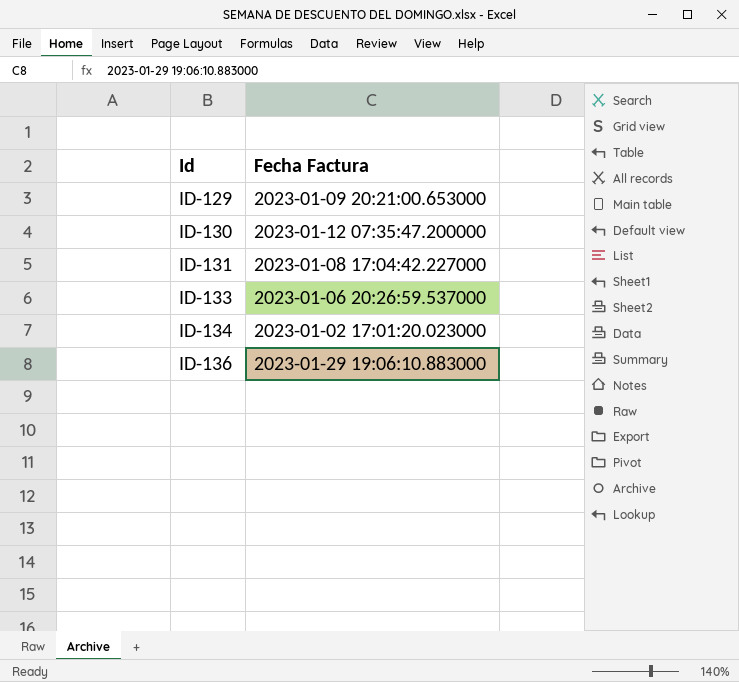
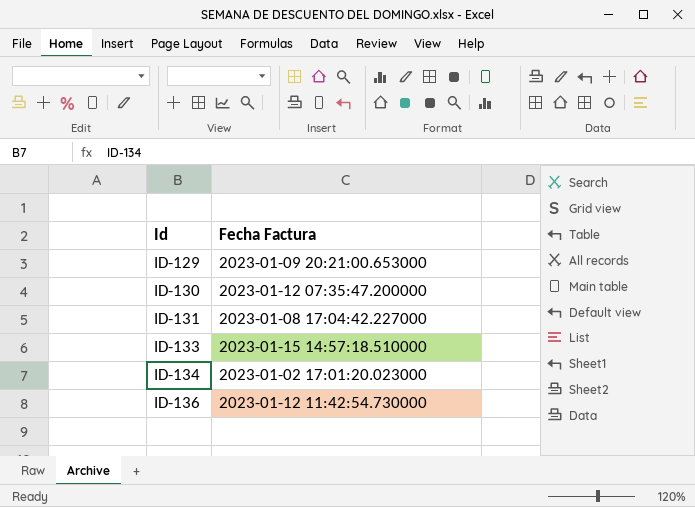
ID-133 | Fecha Factura: 2023-01-06 20:26:59.537000 -> 2023-01-15 14:57:18.510000
ID-136 | Fecha Factura: 2023-01-29 19:06:10.883000 -> 2023-01-12 11:42:54.730000

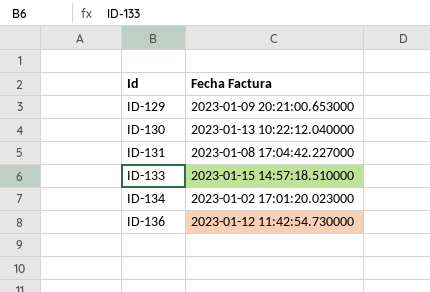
ID-130 | Fecha Factura: 2023-01-12 07:35:47.200000 -> 2023-01-13 10:22:12.040000

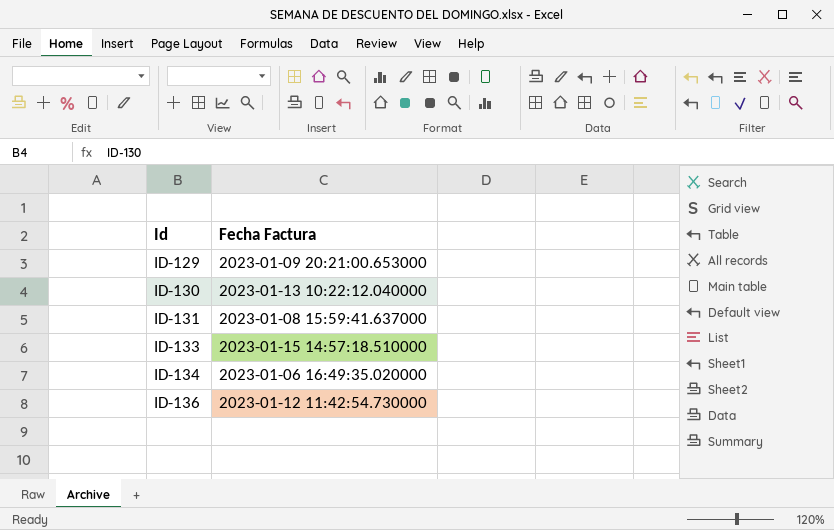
ID-131 | Fecha Factura: 2023-01-08 17:04:42.227000 -> 2023-01-08 15:59:41.637000
ID-134 | Fecha Factura: 2023-01-02 17:01:20.023000 -> 2023-01-06 16:49:35.020000

